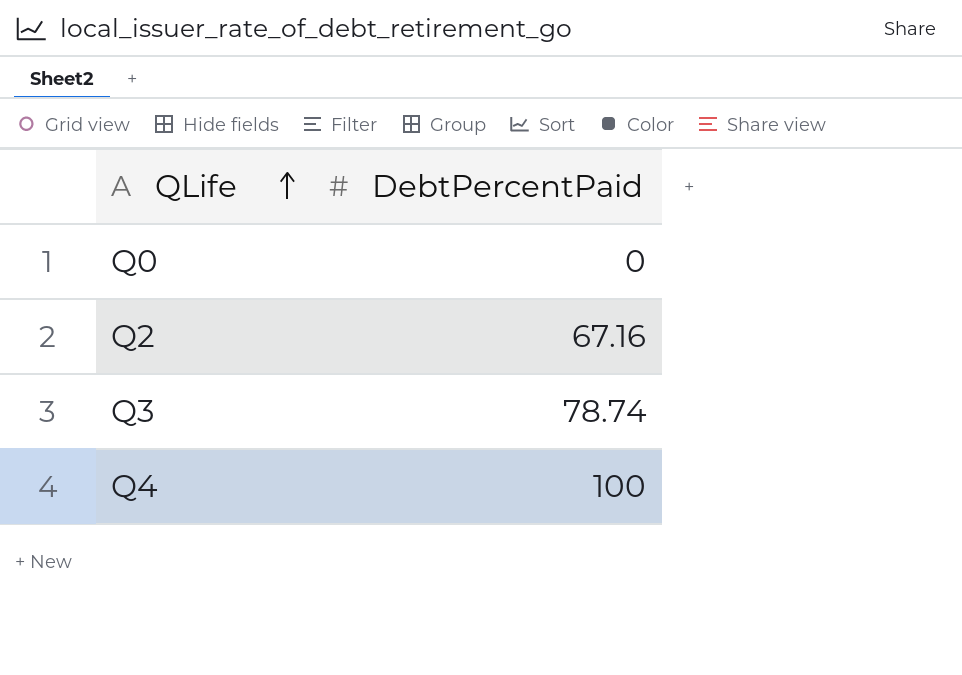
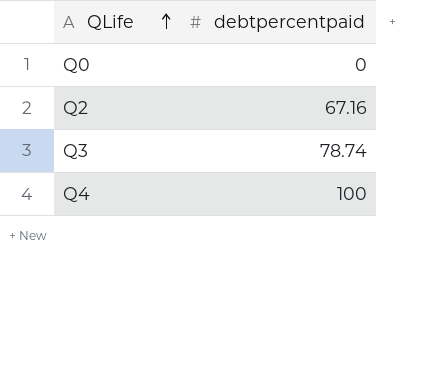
column name: DebtPercentPaid -> debtpercentpaid

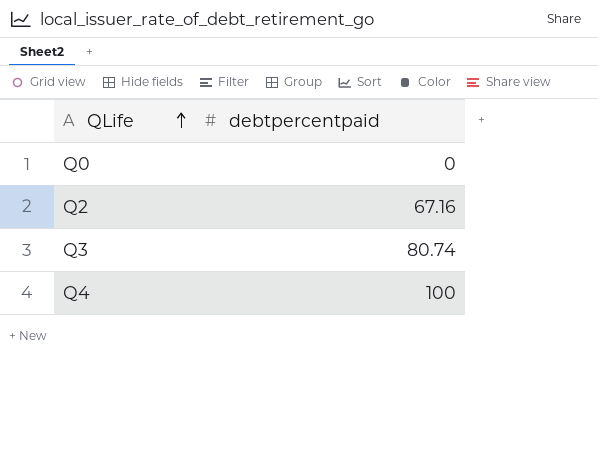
Q3 | debtpercentpaid: 78.74 -> 80.74

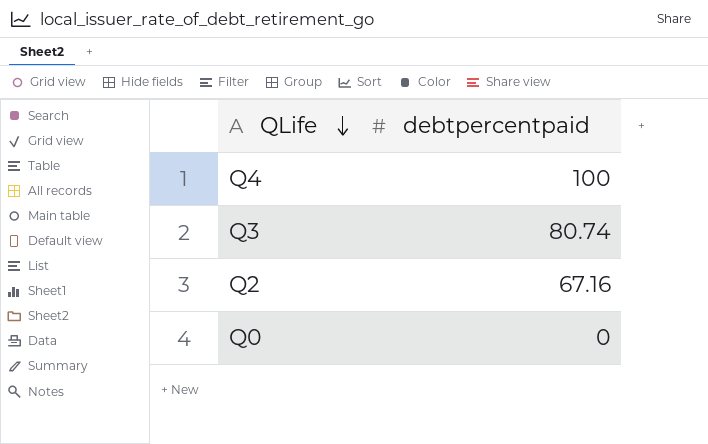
row order: QLife ascending -> QLife descending

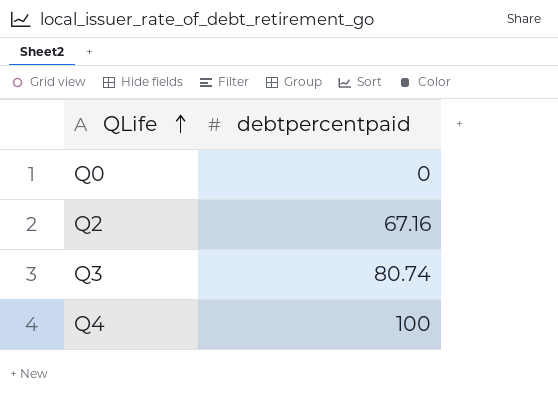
row order: QLife descending -> QLife ascending

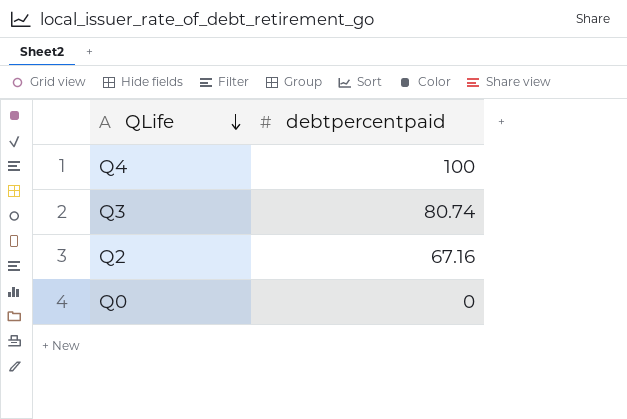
row order: QLife ascending -> QLife descending

